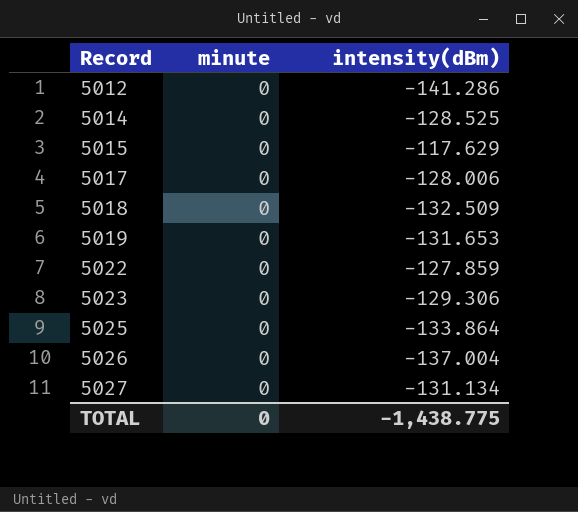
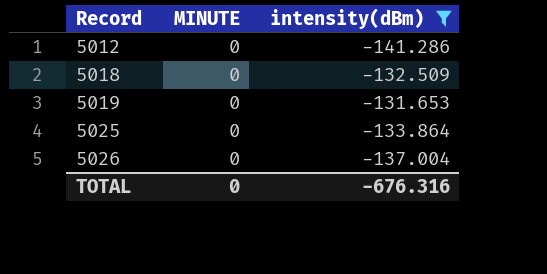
filter: none -> intensity(dBm) <= -131.653
column name: minute -> MINUTE
TOTAL | intensity(dBm): -1,438.775 -> -676.316

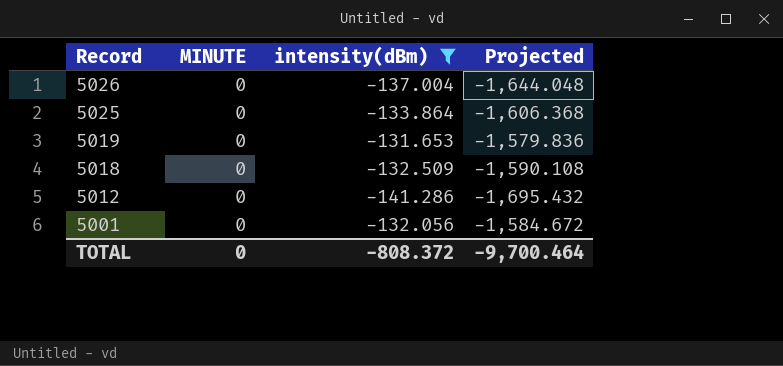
row order: Record ascending -> Record descending
column Projected | formula: none -> [intensity(dBm)] * 12
row 5001: none -> 0 | -132.056 | -1,584.672
TOTAL | intensity(dBm): -676.316 -> -808.372

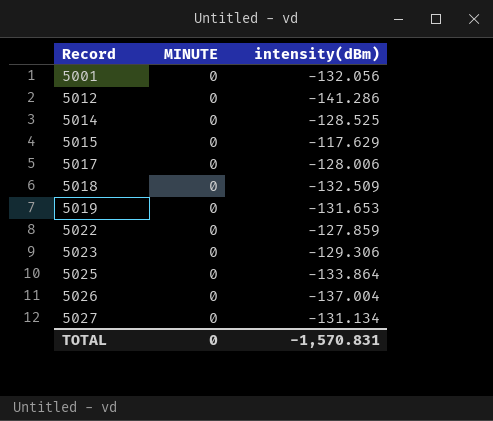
filter: intensity(dBm) <= -131.653 -> none
row order: Record descending -> Record ascending
column Projected | formula: [intensity(dBm)] * 12 -> none
TOTAL | intensity(dBm): -808.372 -> -1,570.831

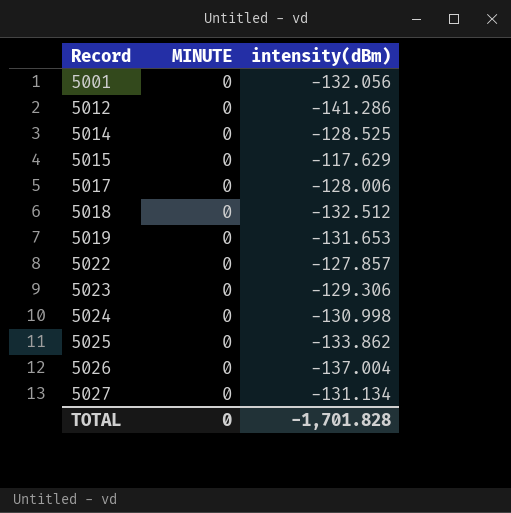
5018 | intensity(dBm): -132.509 -> -132.512
5022 | intensity(dBm): -127.859 -> -127.857
row 5024: none -> 0 | -130.998
5025 | intensity(dBm): -133.864 -> -133.862
TOTAL | intensity(dBm): -1,570.831 -> -1,701.828

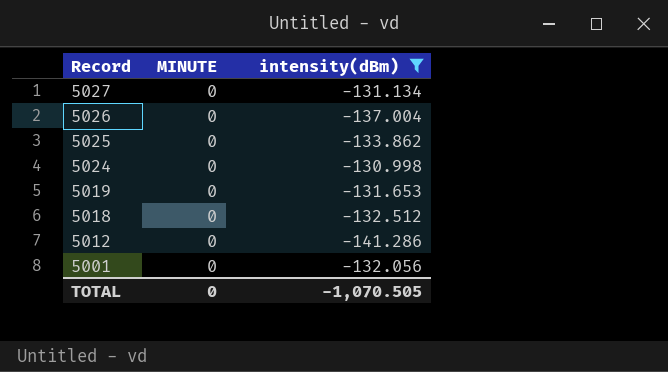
filter: none -> intensity(dBm) <= -130.998
row order: Record ascending -> Record descending
TOTAL | intensity(dBm): -1,701.828 -> -1,070.505

